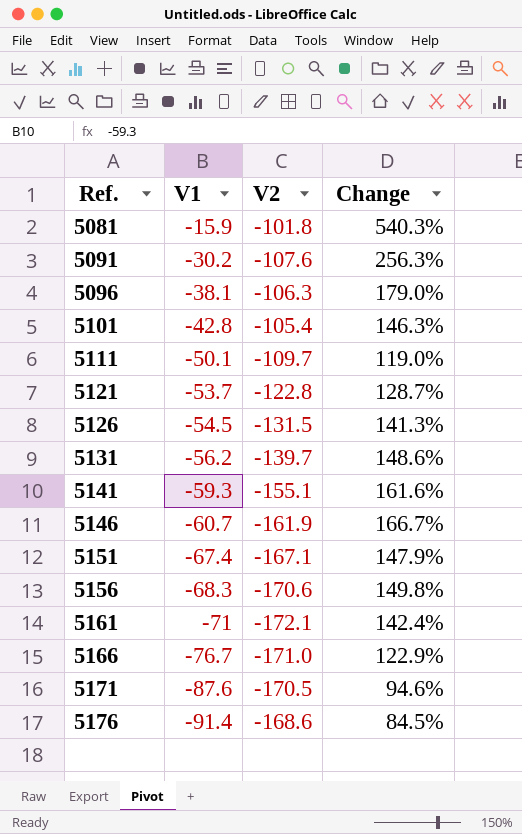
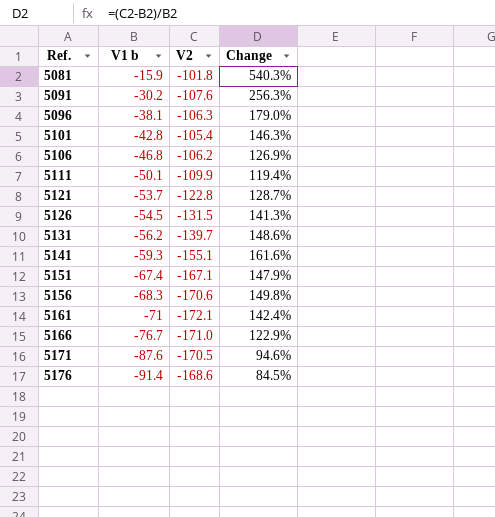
column name: V1 -> V1 b
row 5146: -60.7 | -161.9 | 166.7% -> none
row 5106: none -> -46.8 | -106.2 | 126.9%
5111 | V2: -109.7 -> -109.9
5111 | Change: 119.0% -> 119.4%

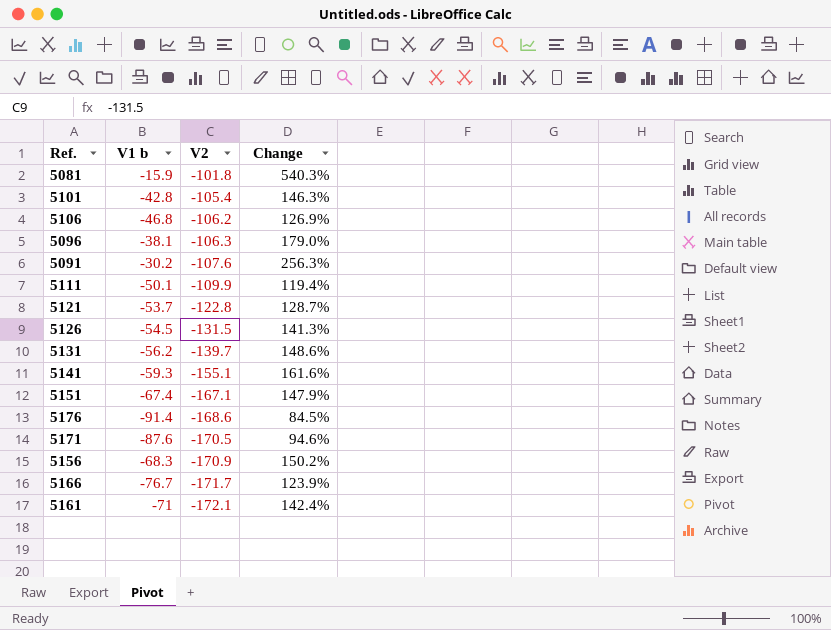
row order: Ref. ascending -> V2 descending
5156 | V2: -170.6 -> -170.9
5156 | Change: 149.8% -> 150.2%
5166 | V2: -171.0 -> -171.7
5166 | Change: 122.9% -> 123.9%

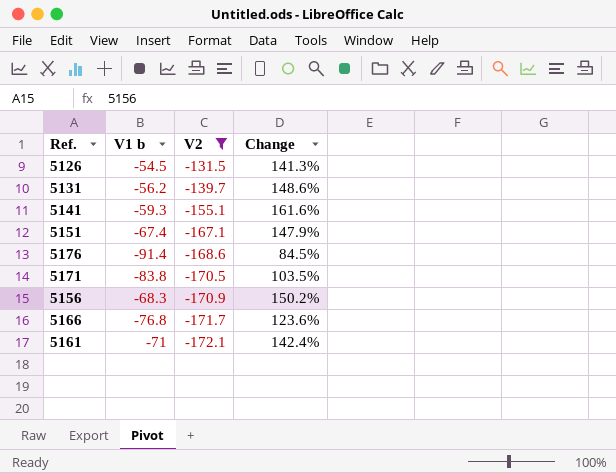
filter: none -> V2 <= -131.5
5171 | V1 b: -87.6 -> -83.8
5171 | Change: 94.6% -> 103.5%
5166 | V1 b: -76.7 -> -76.8
5166 | Change: 123.9% -> 123.6%

